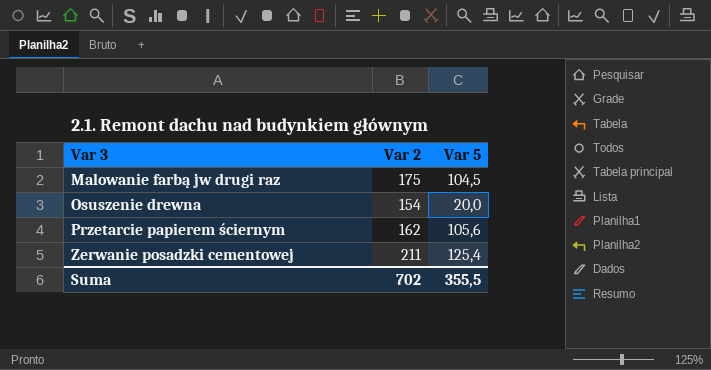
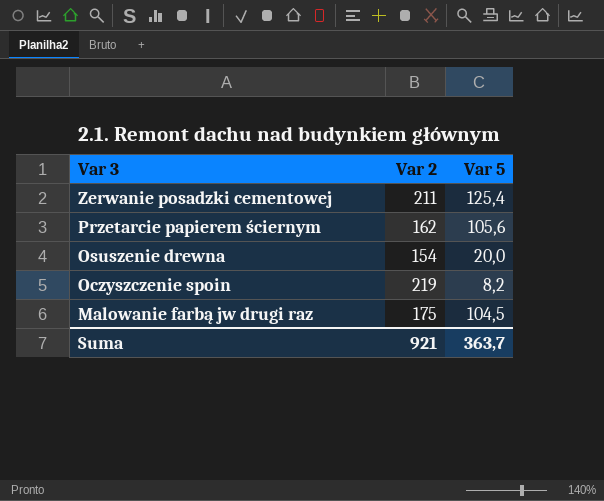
row order: Var 3 ascending -> Var 3 descending
row Oczyszczenie spoin: none -> 219 | 8,2
Suma | Var 2: 702 -> 921
Suma | Var 5: 355,5 -> 363,7

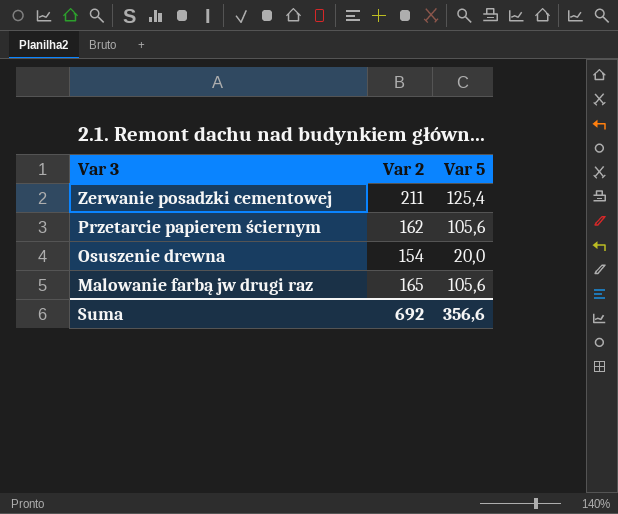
row Oczyszczenie spoin: 219 | 8,2 -> none
Malowanie farbą jw drugi raz | Var 2: 175 -> 165
Malowanie farbą jw drugi raz | Var 5: 104,5 -> 105,6
Suma | Var 2: 921 -> 692
Suma | Var 5: 363,7 -> 356,6

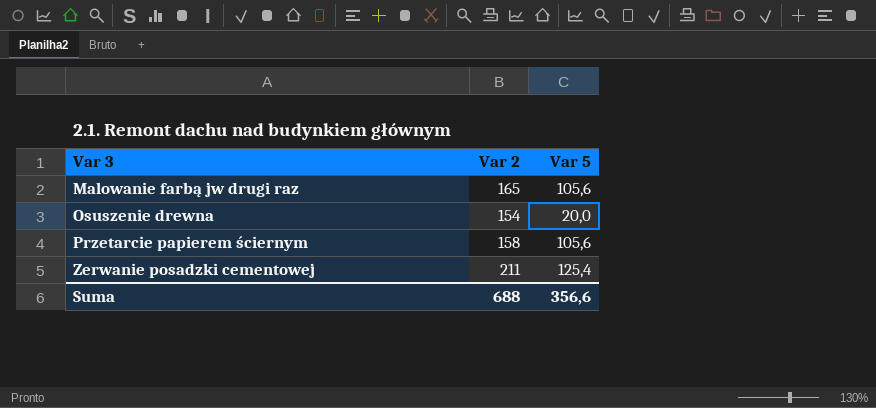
row order: Var 3 descending -> Var 3 ascending
Przetarcie papierem ściernym | Var 2: 162 -> 158
Suma | Var 2: 692 -> 688

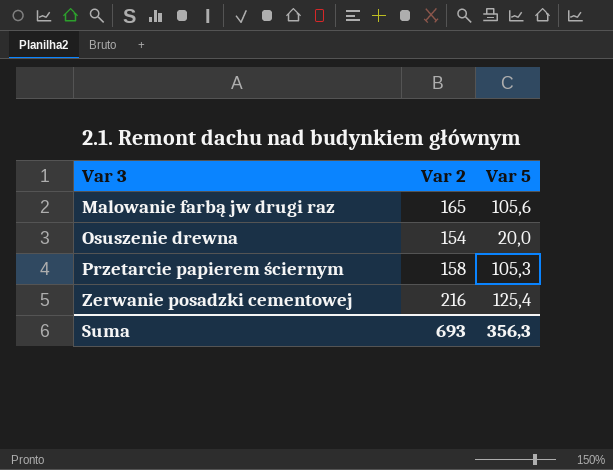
Przetarcie papierem ściernym | Var 5: 105,6 -> 105,3
Zerwanie posadzki cementowej | Var 2: 211 -> 216
Suma | Var 2: 688 -> 693
Suma | Var 5: 356,6 -> 356,3

